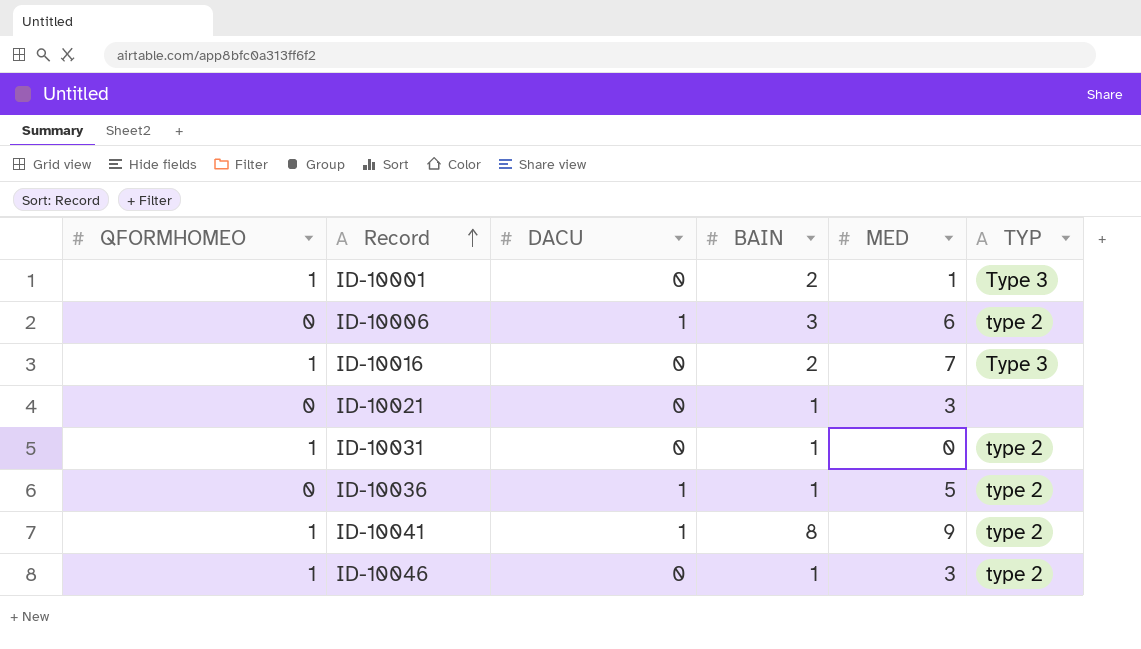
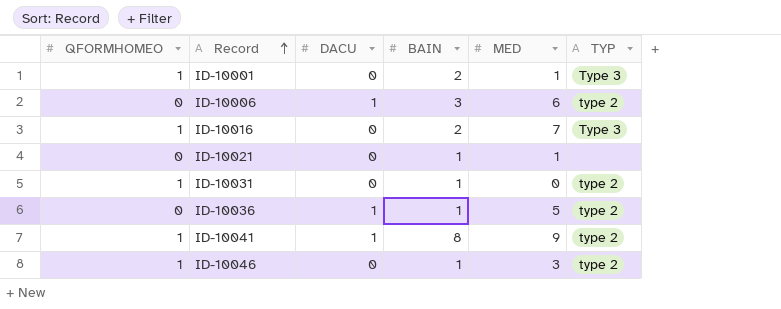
ID-10021 | MED: 3 -> 1

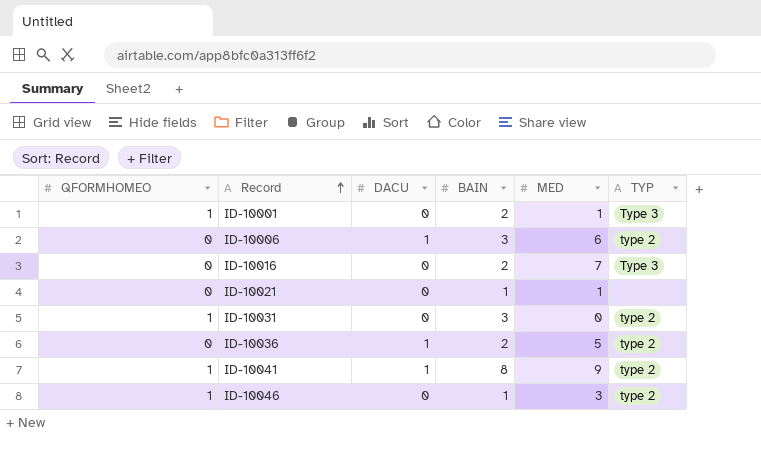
ID-10016 | QFORMHOMEO: 1 -> 0
ID-10031 | BAIN: 1 -> 3
ID-10036 | BAIN: 1 -> 2

